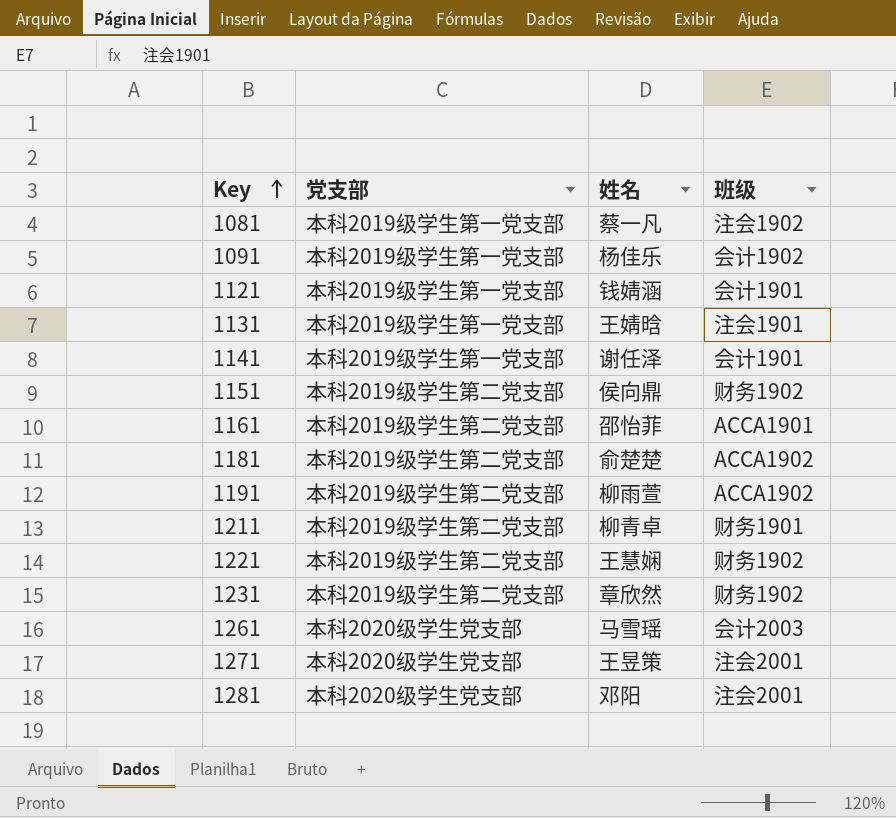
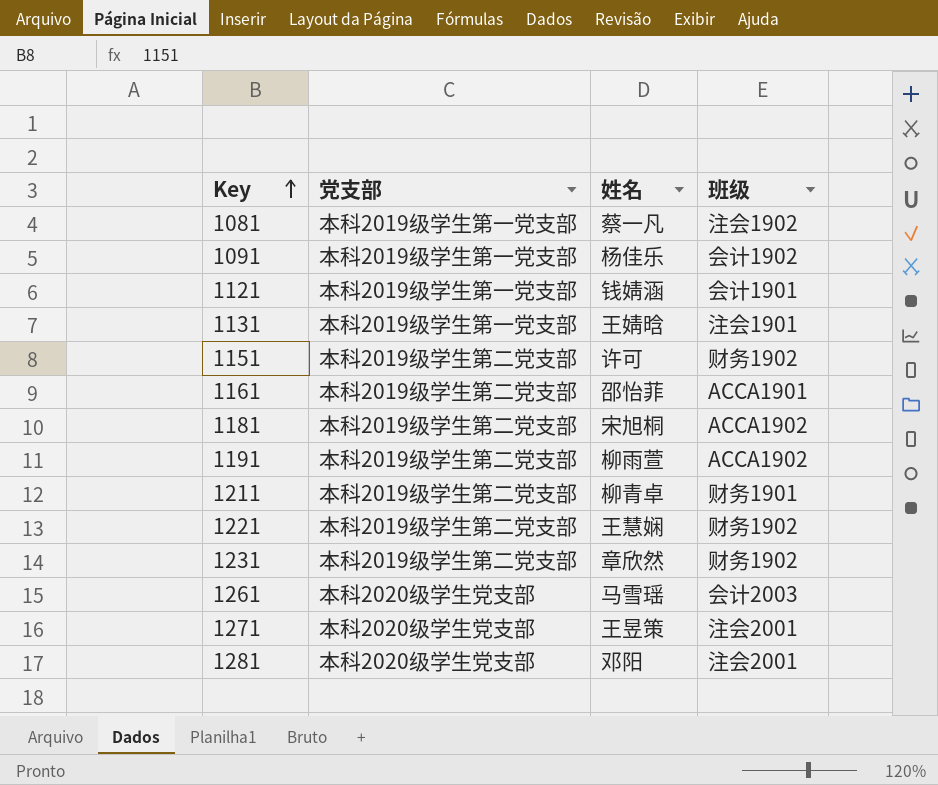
row 1141: 本科2019级学生第一党支部 | 谢任泽 | 会计1901 -> none
1151 | 姓名: 侯向鼎 -> 许可
1181 | 姓名: 俞楚楚 -> 宋旭桐

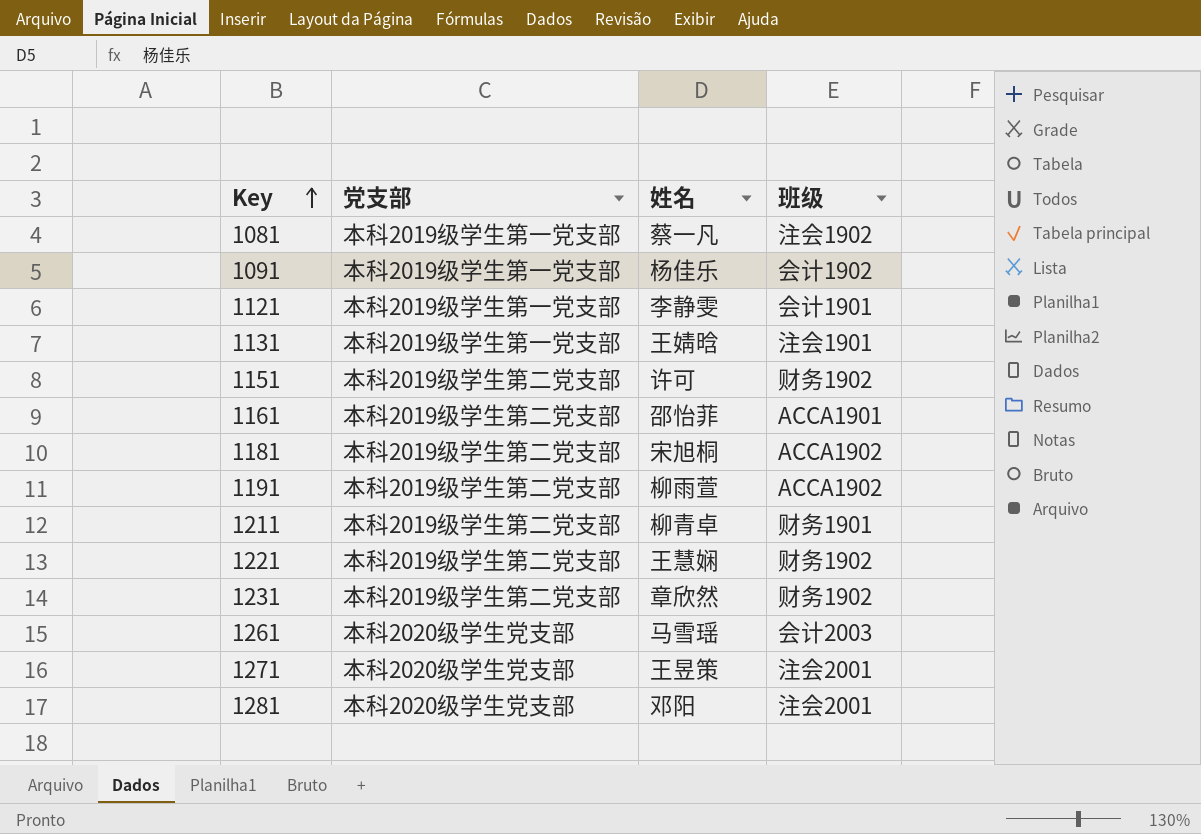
1121 | 姓名: 钱婧涵 -> 李静雯

